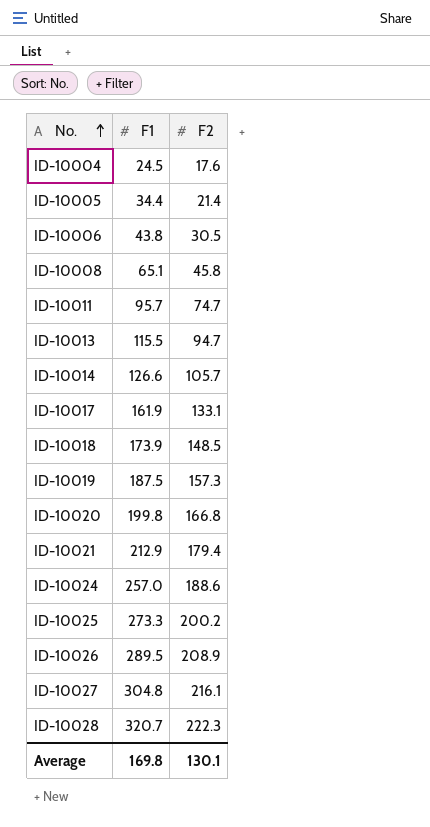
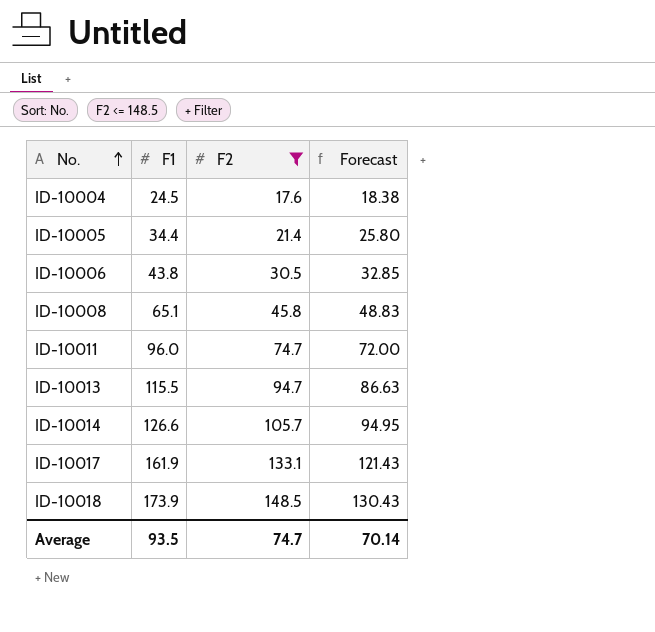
filter: none -> F2 <= 148.5
column Forecast | formula: none -> [F1] * 0.75
ID-10011 | F1: 95.7 -> 96.0
Average | F1: 169.8 -> 93.5
Average | F2: 130.1 -> 74.7

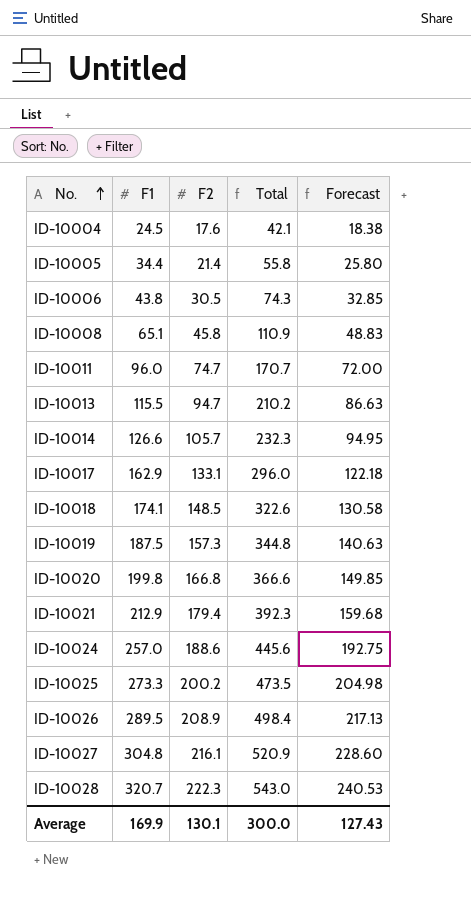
filter: F2 <= 148.5 -> none
column Total | formula: none -> [F1] + [F2]
ID-10017 | F1: 161.9 -> 162.9
ID-10017 | Forecast: 121.43 -> 122.18
ID-10018 | F1: 173.9 -> 174.1
ID-10018 | Forecast: 130.43 -> 130.58
Average | F1: 93.5 -> 169.9
Average | F2: 74.7 -> 130.1
Average | Forecast: 70.14 -> 127.43

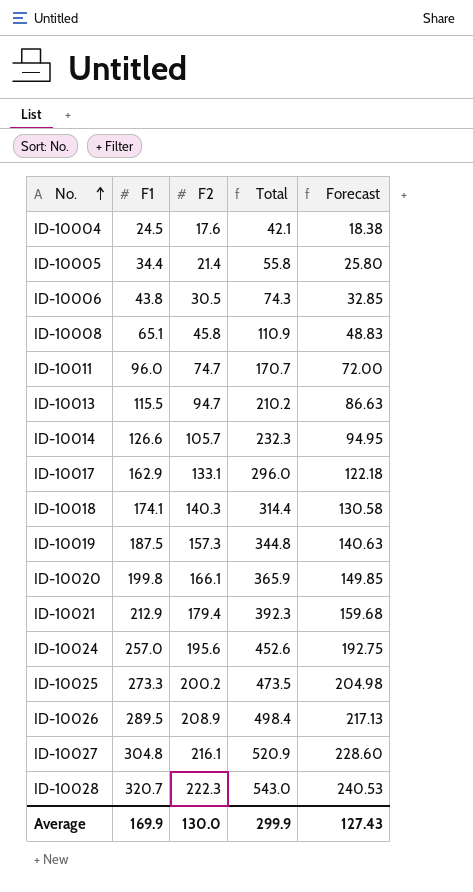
ID-10018 | F2: 148.5 -> 140.3
ID-10018 | Total: 322.6 -> 314.4
ID-10020 | F2: 166.8 -> 166.1
ID-10020 | Total: 366.6 -> 365.9
ID-10024 | F2: 188.6 -> 195.6
ID-10024 | Total: 445.6 -> 452.6
Average | F2: 130.1 -> 130.0
Average | Total: 300.0 -> 299.9

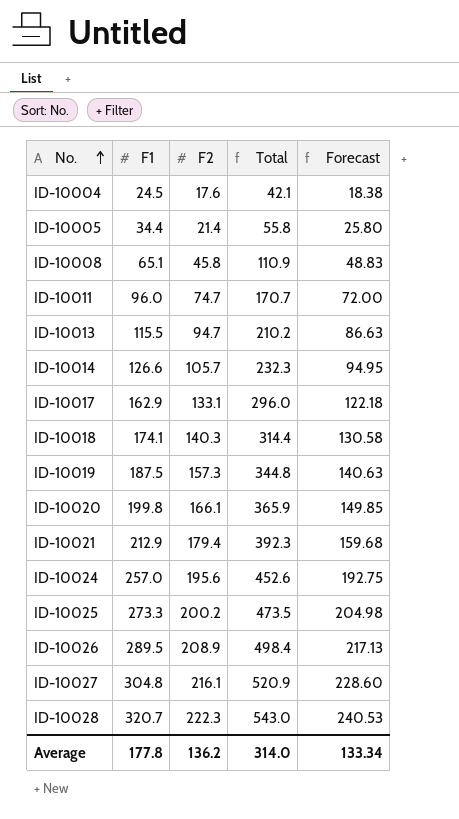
row ID-10006: 43.8 | 30.5 | 74.3 | 32.85 -> none
Average | F1: 169.9 -> 177.8
Average | F2: 130.0 -> 136.2
Average | Total: 299.9 -> 314.0
Average | Forecast: 127.43 -> 133.34

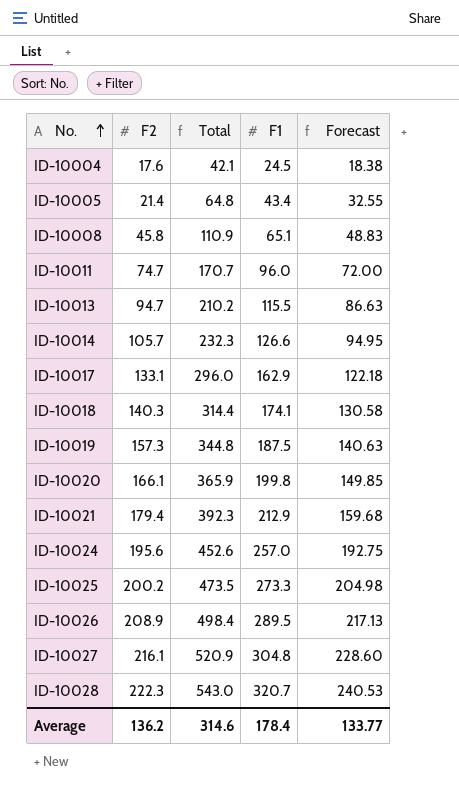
column F1 | position: 2 -> 4
ID-10005 | Total: 55.8 -> 64.8
ID-10005 | F1: 34.4 -> 43.4
ID-10005 | Forecast: 25.80 -> 32.55
Average | Total: 314.0 -> 314.6
Average | F1: 177.8 -> 178.4
Average | Forecast: 133.34 -> 133.77

